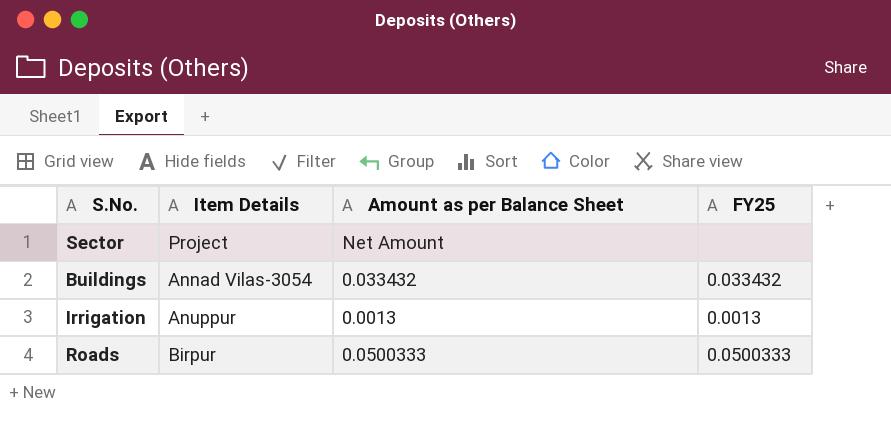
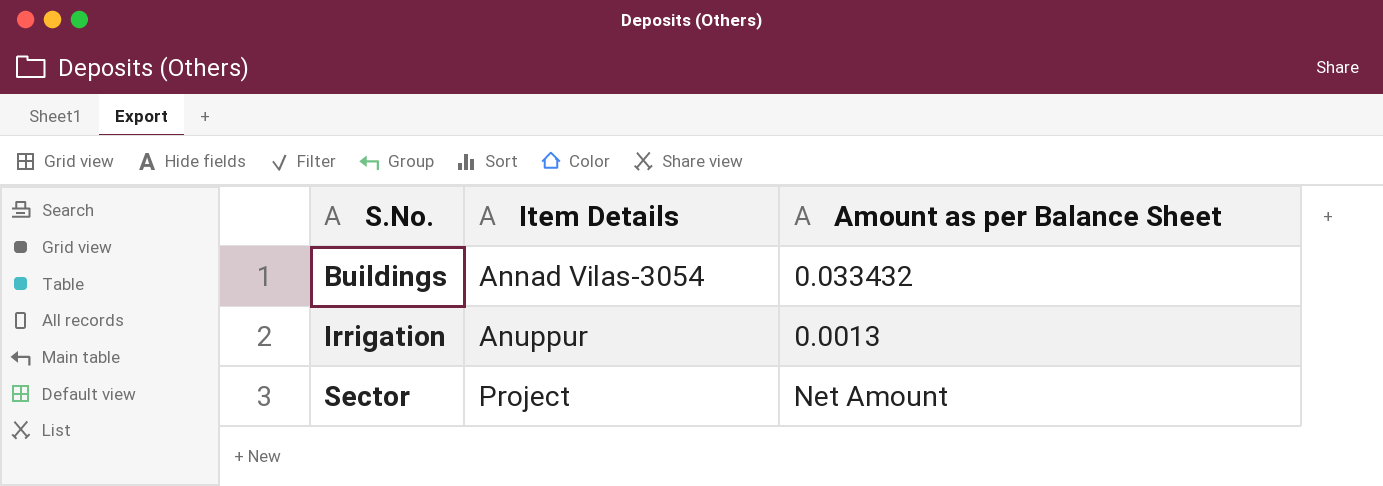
row order: none -> S.No. ascending
column FY25 | position: 4 -> none
row Roads: Birpur | 0.0500333 | 0.0500333 -> none

